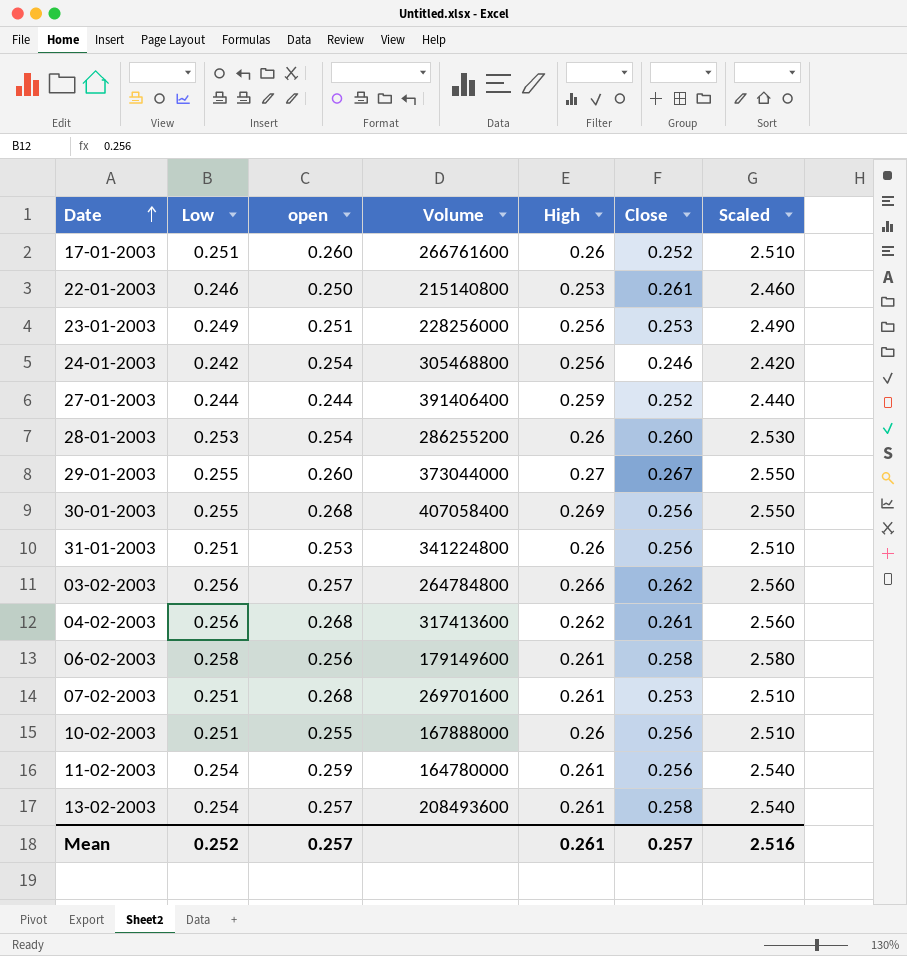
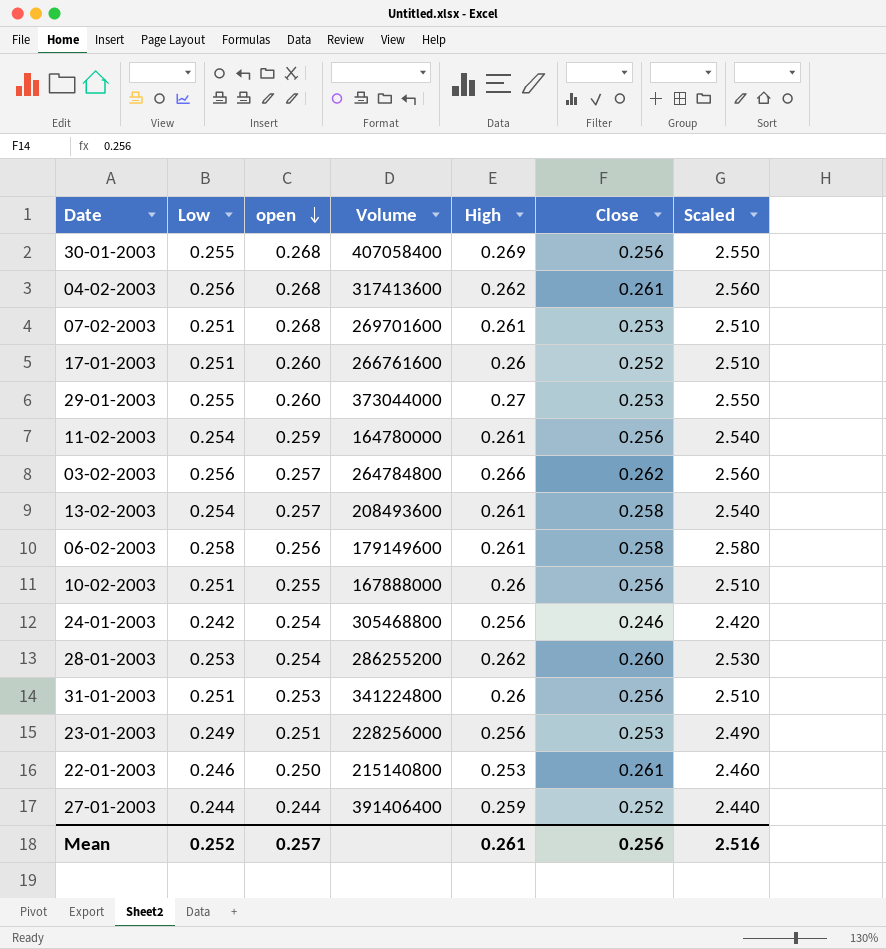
row order: Date ascending -> open descending
29-01-2003 | Close: 0.267 -> 0.253
28-01-2003 | High: 0.26 -> 0.262
Mean | Close: 0.257 -> 0.256

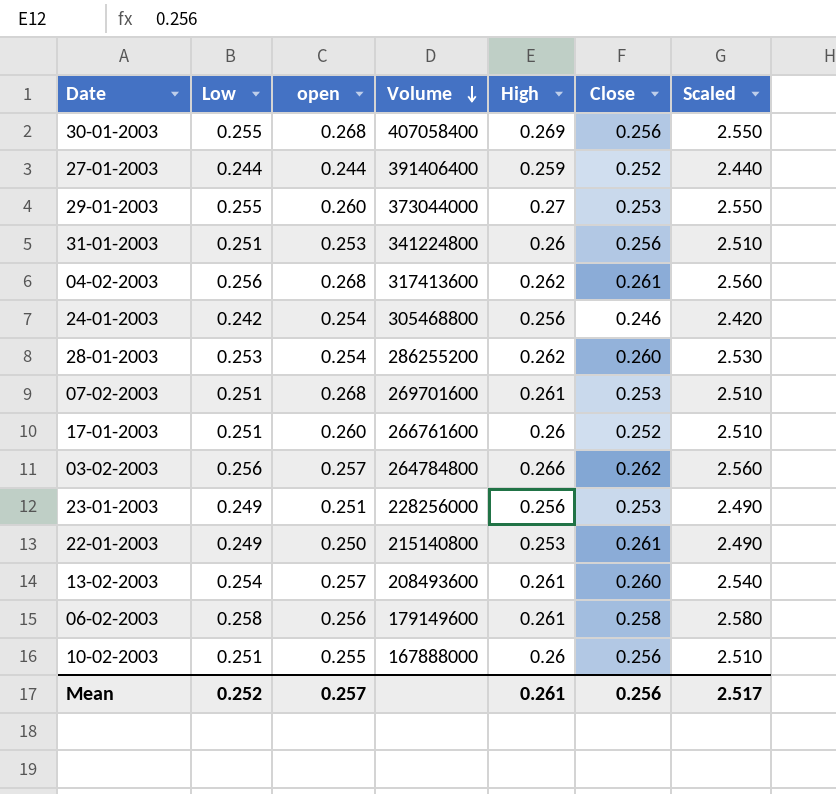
row order: open descending -> Volume descending
row 11-02-2003: 0.254 | 0.259 | 164780000 | 0.261 | 0.256 | 2.540 -> none
22-01-2003 | Low: 0.246 -> 0.249
22-01-2003 | Scaled: 2.460 -> 2.490
13-02-2003 | Close: 0.258 -> 0.260
Mean | Scaled: 2.516 -> 2.517

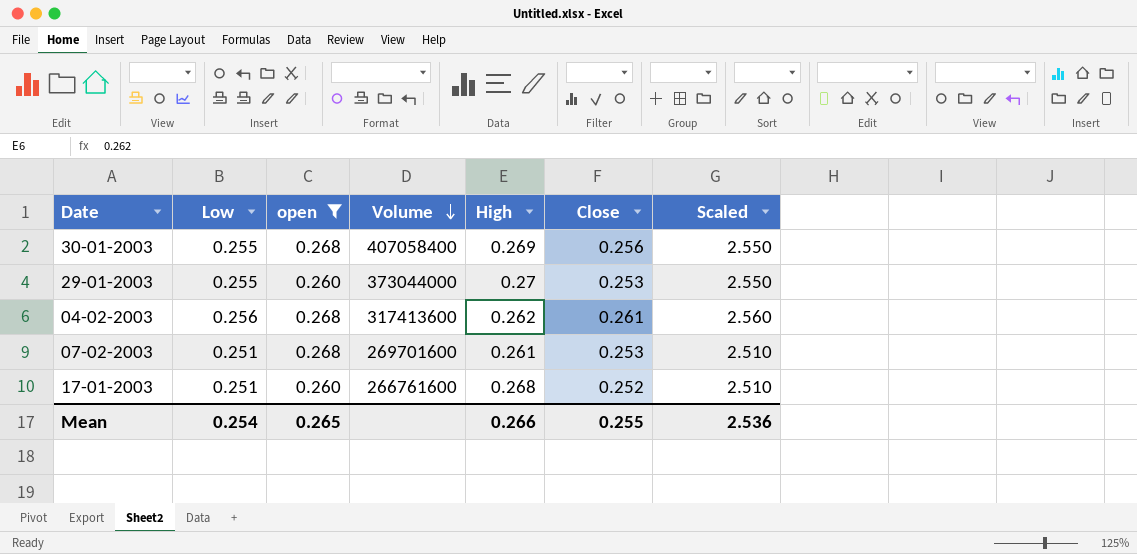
filter: none -> open >= 0.260
17-01-2003 | High: 0.26 -> 0.268
Mean | Low: 0.252 -> 0.254
Mean | open: 0.257 -> 0.265
Mean | High: 0.261 -> 0.266
Mean | Close: 0.256 -> 0.255
Mean | Scaled: 2.517 -> 2.536

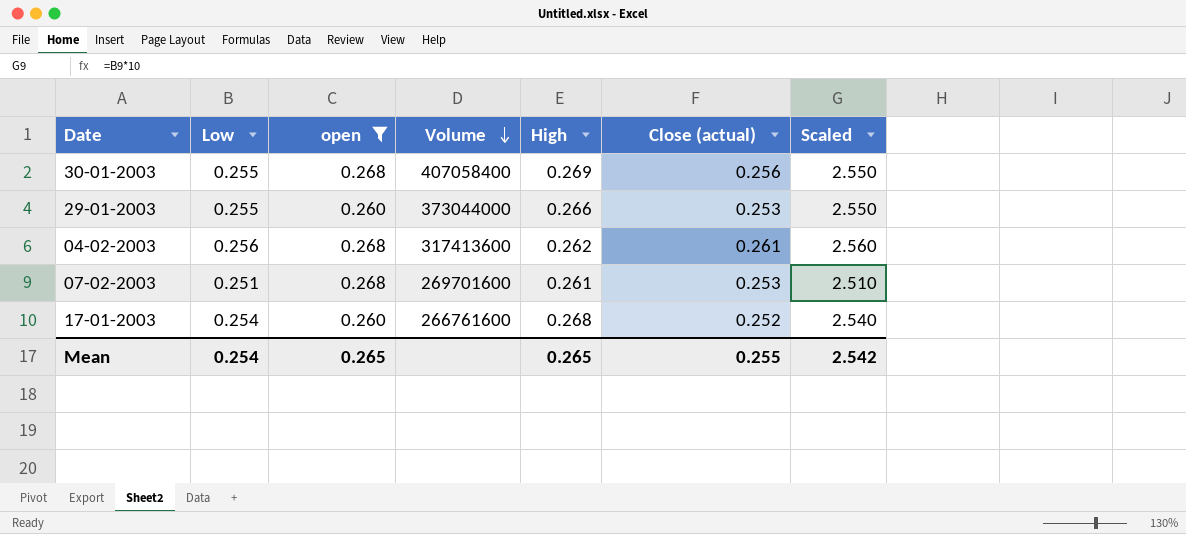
column name: Close -> Close (actual)
29-01-2003 | High: 0.27 -> 0.266
17-01-2003 | Low: 0.251 -> 0.254
17-01-2003 | Scaled: 2.510 -> 2.540
Mean | High: 0.266 -> 0.265
Mean | Scaled: 2.536 -> 2.542

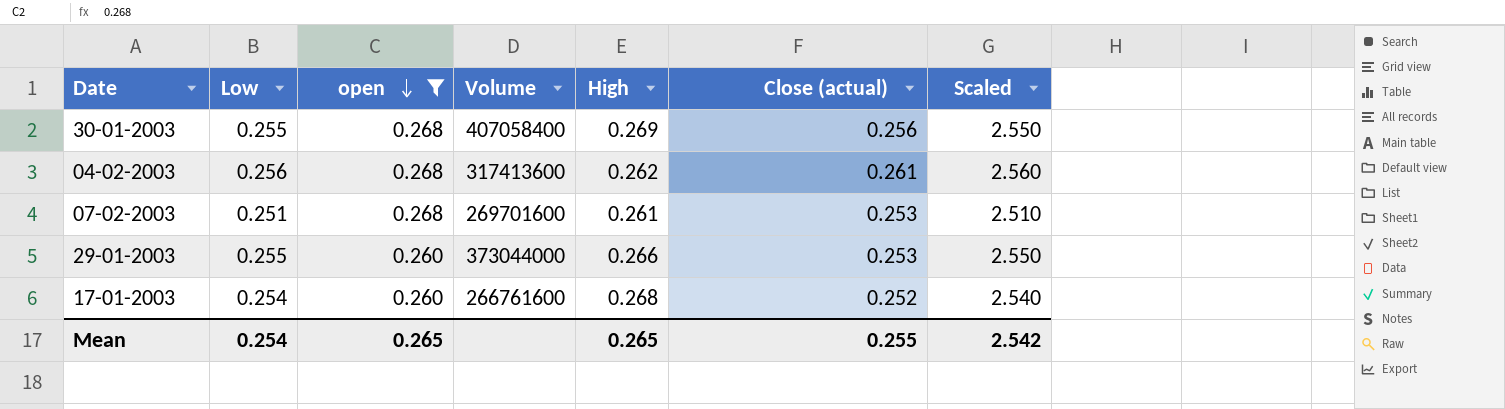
row order: Volume descending -> open descending

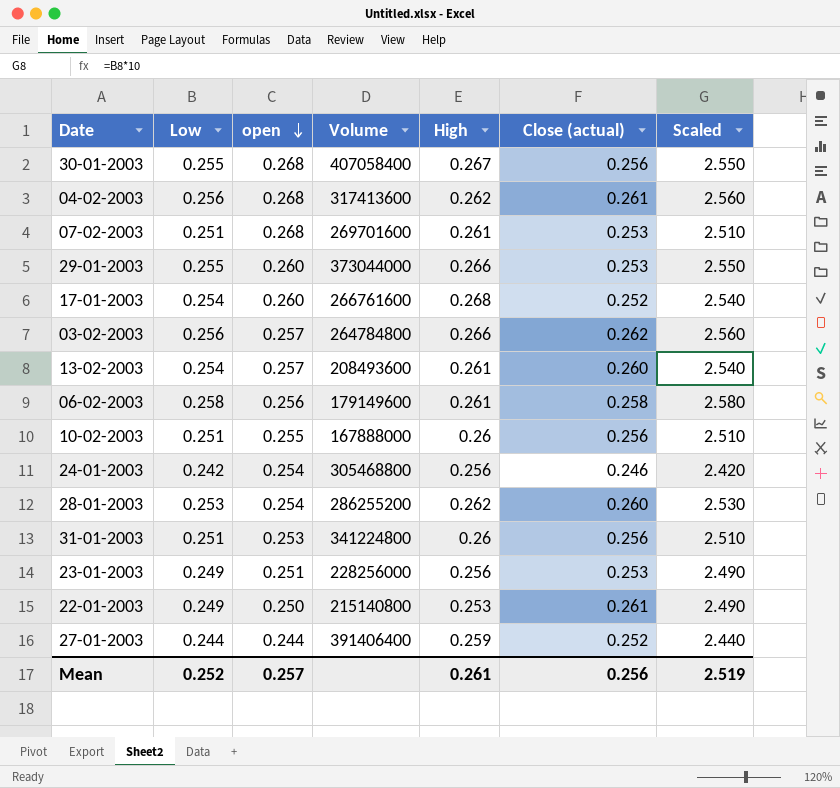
filter: open >= 0.260 -> none
30-01-2003 | High: 0.269 -> 0.267
Mean | Low: 0.254 -> 0.252
Mean | open: 0.265 -> 0.257
Mean | High: 0.265 -> 0.261
Mean | Close (actual): 0.255 -> 0.256
Mean | Scaled: 2.542 -> 2.519

